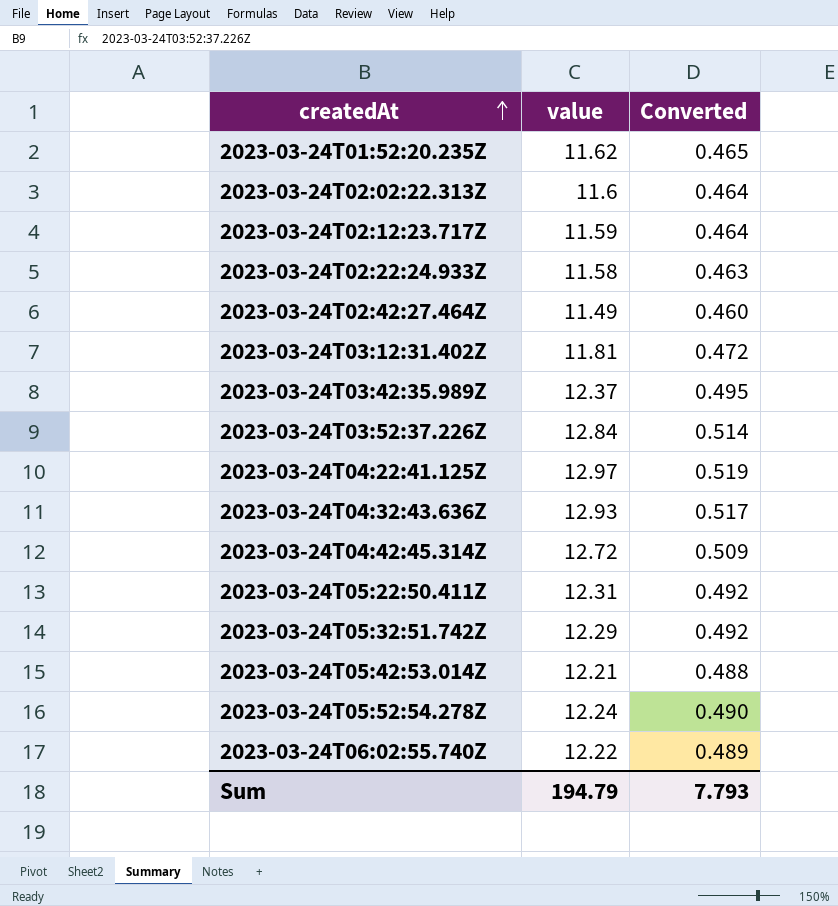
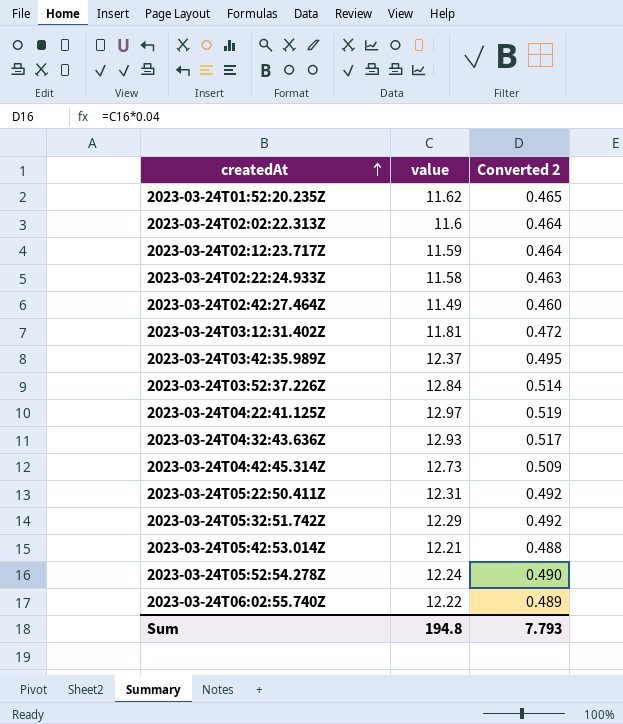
column name: Converted -> Converted 2
2023-03-24T04:42:45.314Z | value: 12.72 -> 12.73
Sum | value: 194.79 -> 194.8

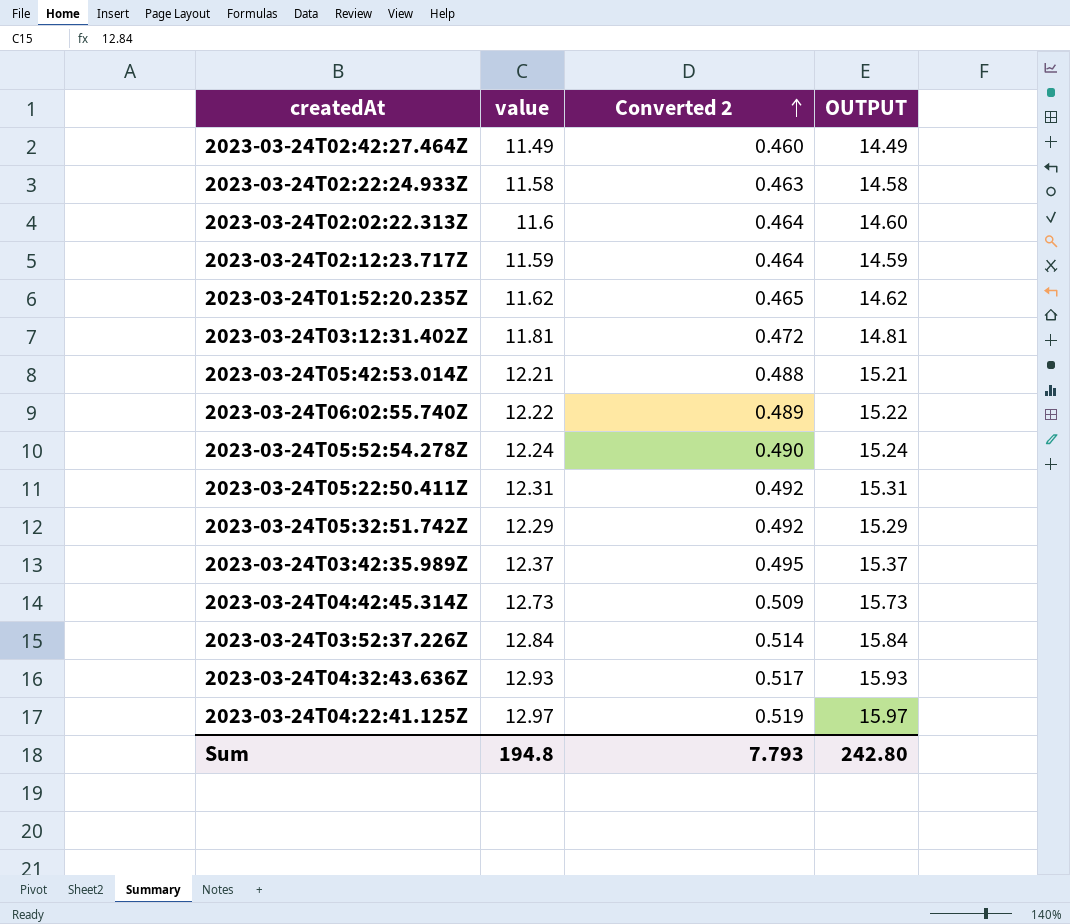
row order: createdAt ascending -> Converted 2 ascending
column OUTPUT | formula: none -> [value] + 3

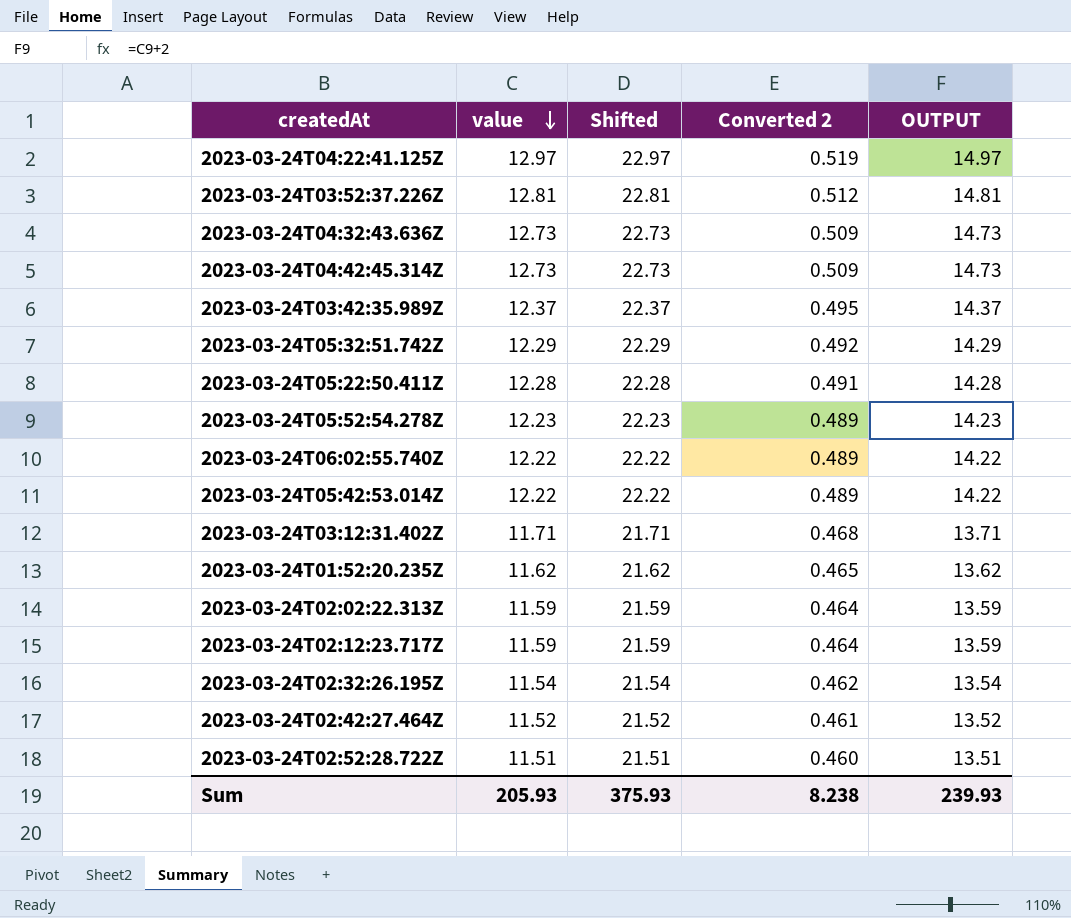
row order: Converted 2 ascending -> value descending
column Shifted | formula: none -> [value] + 10
column OUTPUT | formula: [value] + 3 -> [value] + 2
row 2023-03-24T02:22:24.933Z: 11.58 | 0.463 | 14.58 -> none
2023-03-24T03:52:37.226Z | value: 12.84 -> 12.81
2023-03-24T03:52:37.226Z | Converted 2: 0.514 -> 0.512
2023-03-24T04:32:43.636Z | value: 12.93 -> 12.73
2023-03-24T04:32:43.636Z | Converted 2: 0.517 -> 0.509
2023-03-24T05:22:50.411Z | value: 12.31 -> 12.28
2023-03-24T05:22:50.411Z | Converted 2: 0.492 -> 0.491
2023-03-24T05:52:54.278Z | value: 12.24 -> 12.23
2023-03-24T05:52:54.278Z | Converted 2: 0.490 -> 0.489
2023-03-24T05:42:53.014Z | value: 12.21 -> 12.22
2023-03-24T05:42:53.014Z | Converted 2: 0.488 -> 0.489
2023-03-24T03:12:31.402Z | value: 11.81 -> 11.71
2023-03-24T03:12:31.402Z | Converted 2: 0.472 -> 0.468
2023-03-24T02:02:22.313Z | value: 11.6 -> 11.59
row 2023-03-24T02:32:26.195Z: none -> 11.54 | 21.54 | 0.462 | 13.54
2023-03-24T02:42:27.464Z | value: 11.49 -> 11.52
2023-03-24T02:42:27.464Z | Converted 2: 0.460 -> 0.461
row 2023-03-24T02:52:28.722Z: none -> 11.51 | 21.51 | 0.460 | 13.51
Sum | value: 194.8 -> 205.93
Sum | Converted 2: 7.793 -> 8.238
Sum | OUTPUT: 242.80 -> 239.93

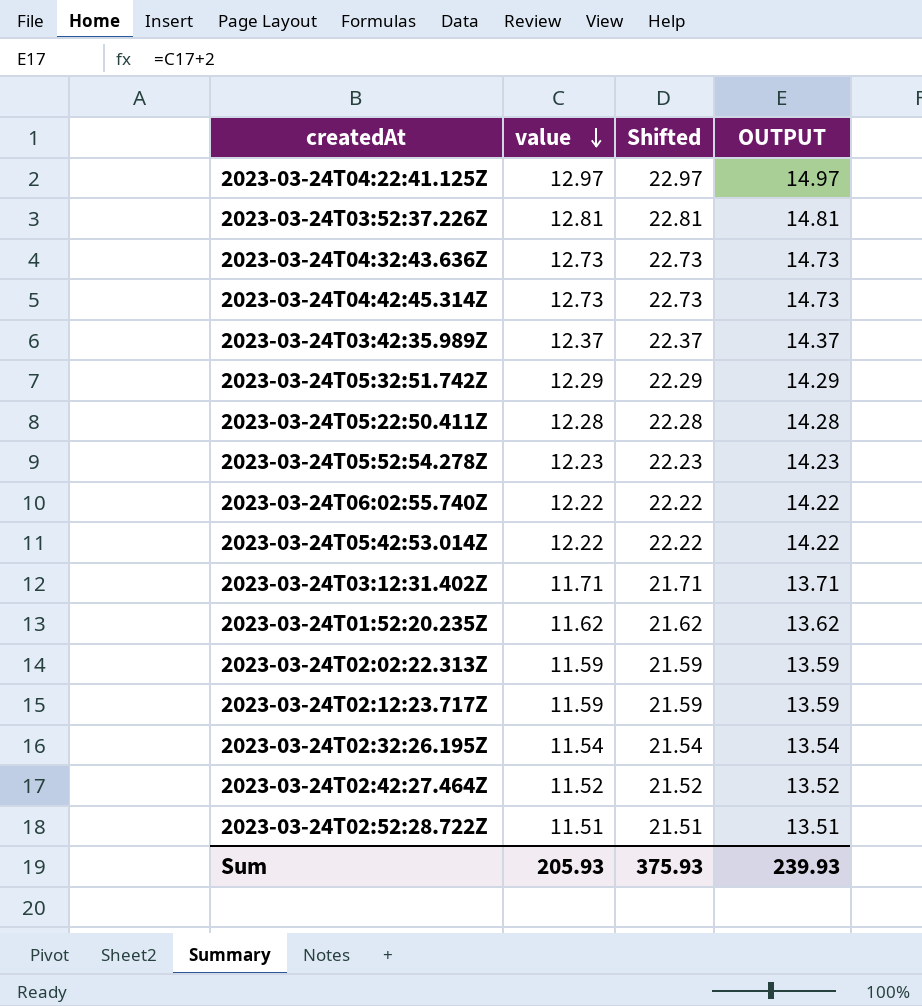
column Converted 2 | formula: [value] * 0.04 -> none

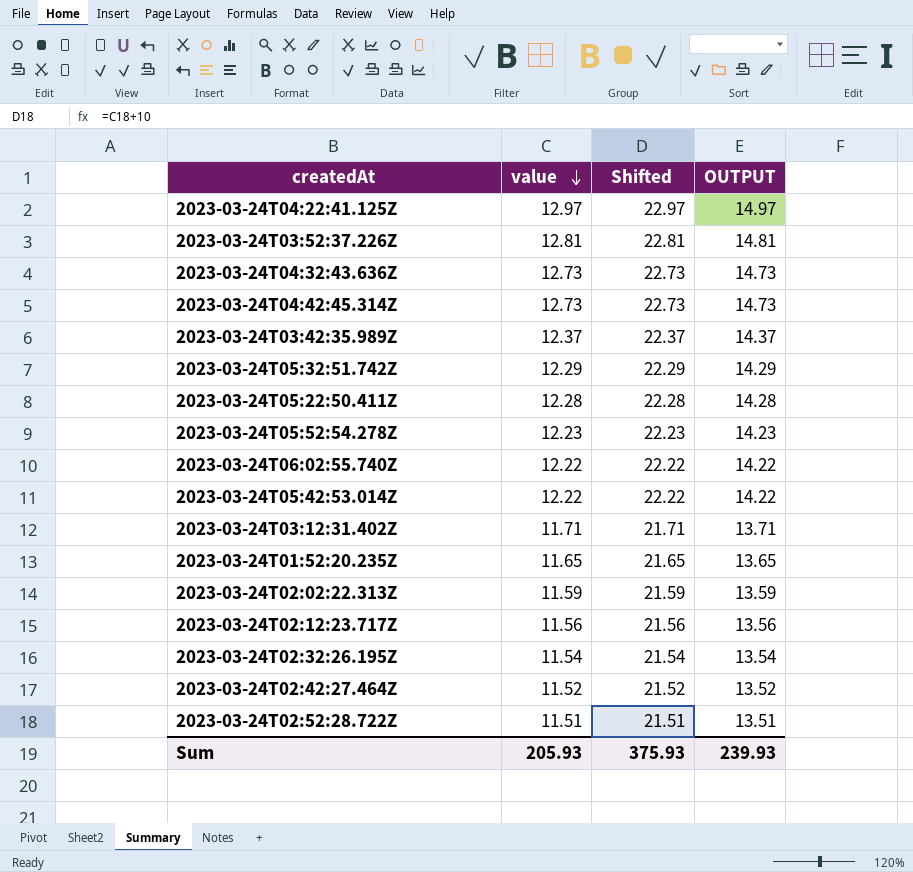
2023-03-24T01:52:20.235Z | value: 11.62 -> 11.65
2023-03-24T01:52:20.235Z | Shifted: 21.62 -> 21.65
2023-03-24T01:52:20.235Z | OUTPUT: 13.62 -> 13.65
2023-03-24T02:12:23.717Z | value: 11.59 -> 11.56
2023-03-24T02:12:23.717Z | Shifted: 21.59 -> 21.56
2023-03-24T02:12:23.717Z | OUTPUT: 13.59 -> 13.56

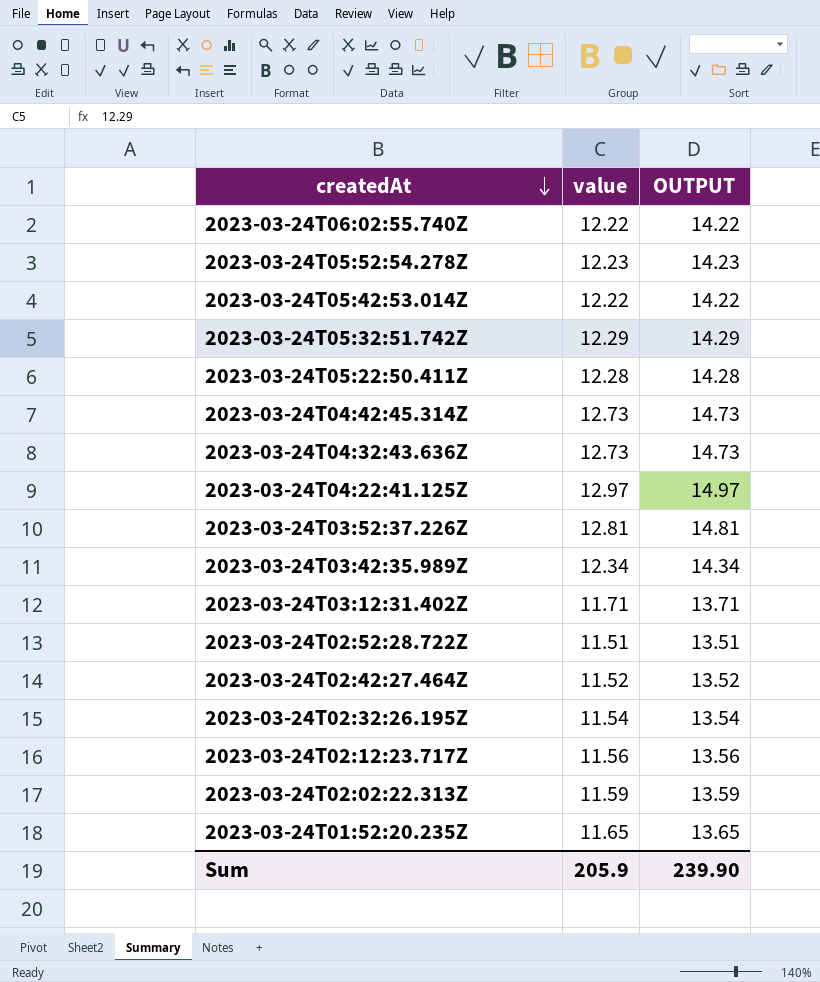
row order: value descending -> createdAt descending
column Shifted | formula: [value] + 10 -> none
2023-03-24T03:42:35.989Z | value: 12.37 -> 12.34
2023-03-24T03:42:35.989Z | OUTPUT: 14.37 -> 14.34
Sum | value: 205.93 -> 205.9
Sum | OUTPUT: 239.93 -> 239.90

